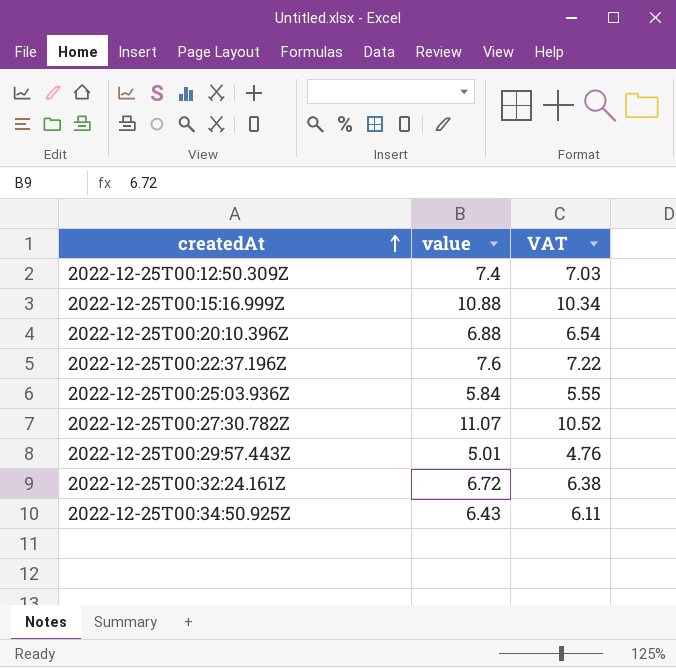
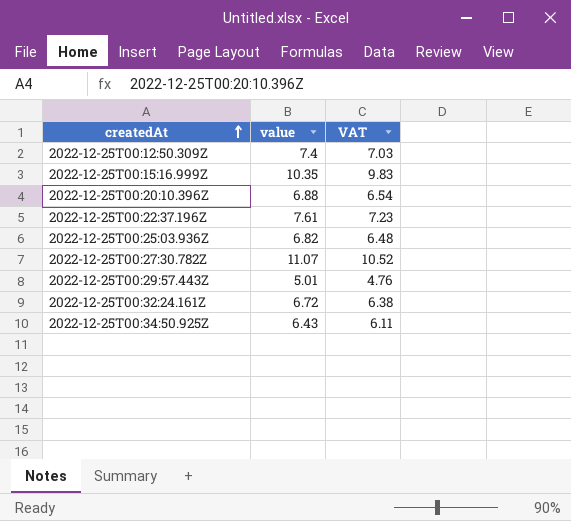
2022-12-25T00:15:16.999Z | value: 10.88 -> 10.35
2022-12-25T00:15:16.999Z | VAT: 10.34 -> 9.83
2022-12-25T00:22:37.196Z | value: 7.6 -> 7.61
2022-12-25T00:22:37.196Z | VAT: 7.22 -> 7.23
2022-12-25T00:25:03.936Z | value: 5.84 -> 6.82
2022-12-25T00:25:03.936Z | VAT: 5.55 -> 6.48

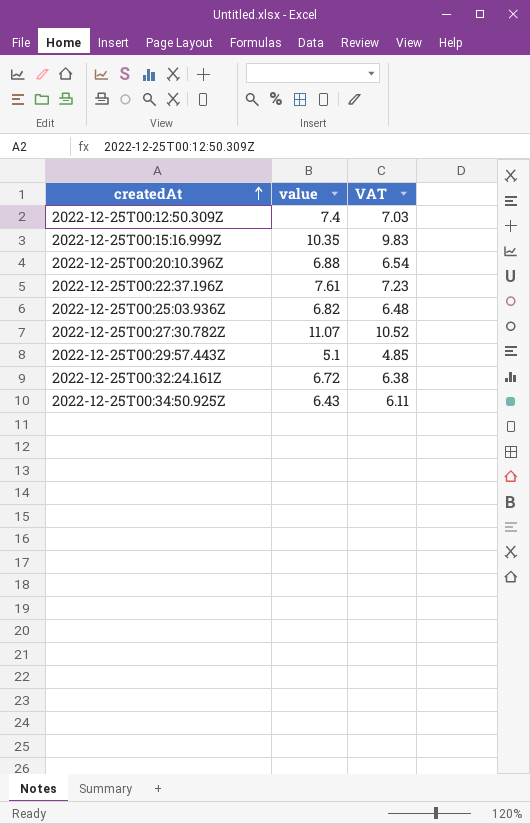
2022-12-25T00:29:57.443Z | value: 5.01 -> 5.1
2022-12-25T00:29:57.443Z | VAT: 4.76 -> 4.85

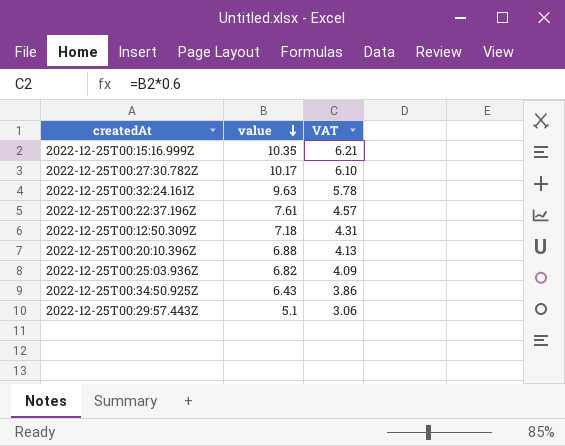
row order: createdAt ascending -> value descending
column VAT | formula: [value] * 0.95 -> [value] * 0.6
2022-12-25T00:27:30.782Z | value: 11.07 -> 10.17
2022-12-25T00:32:24.161Z | value: 6.72 -> 9.63
2022-12-25T00:12:50.309Z | value: 7.4 -> 7.18

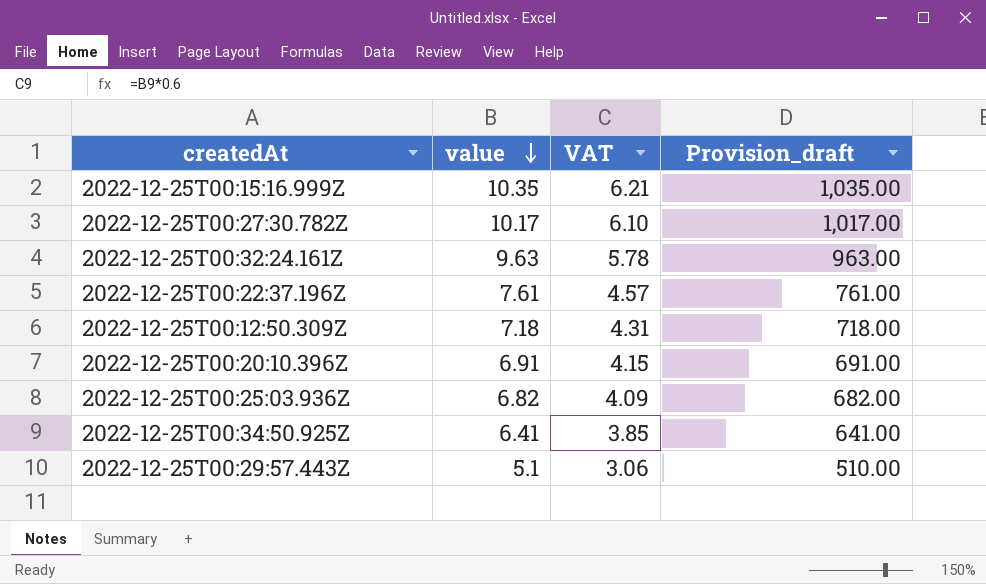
column Provision_draft | formula: none -> [value] * 100
2022-12-25T00:20:10.396Z | value: 6.88 -> 6.91
2022-12-25T00:20:10.396Z | VAT: 4.13 -> 4.15
2022-12-25T00:34:50.925Z | value: 6.43 -> 6.41
2022-12-25T00:34:50.925Z | VAT: 3.86 -> 3.85

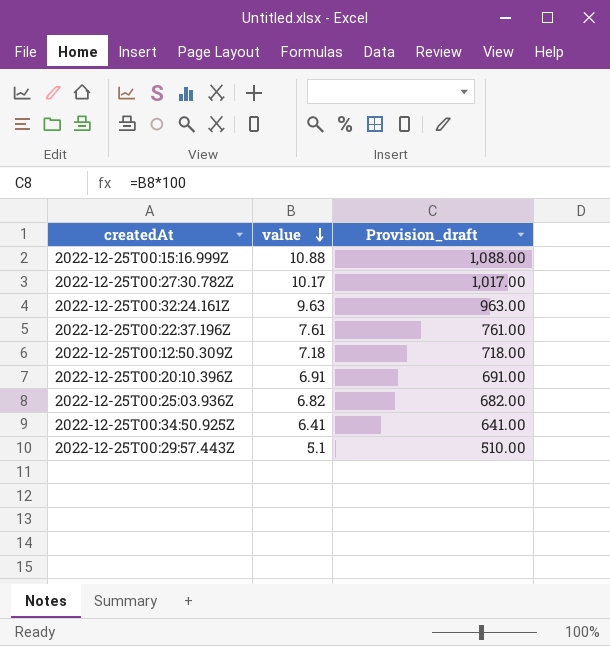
column VAT | formula: [value] * 0.6 -> none
2022-12-25T00:15:16.999Z | value: 10.35 -> 10.88
2022-12-25T00:15:16.999Z | Provision_draft: 1,035.00 -> 1,088.00

